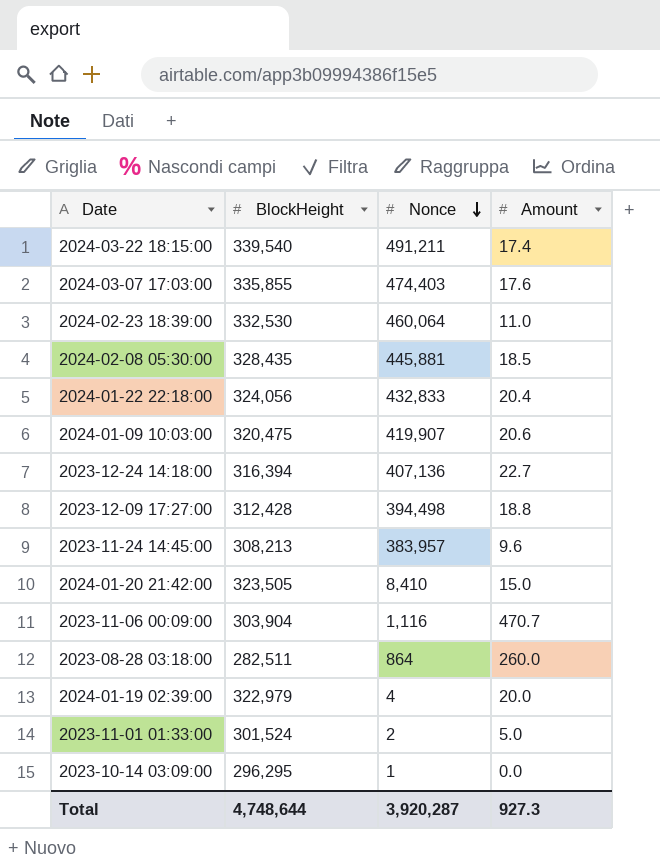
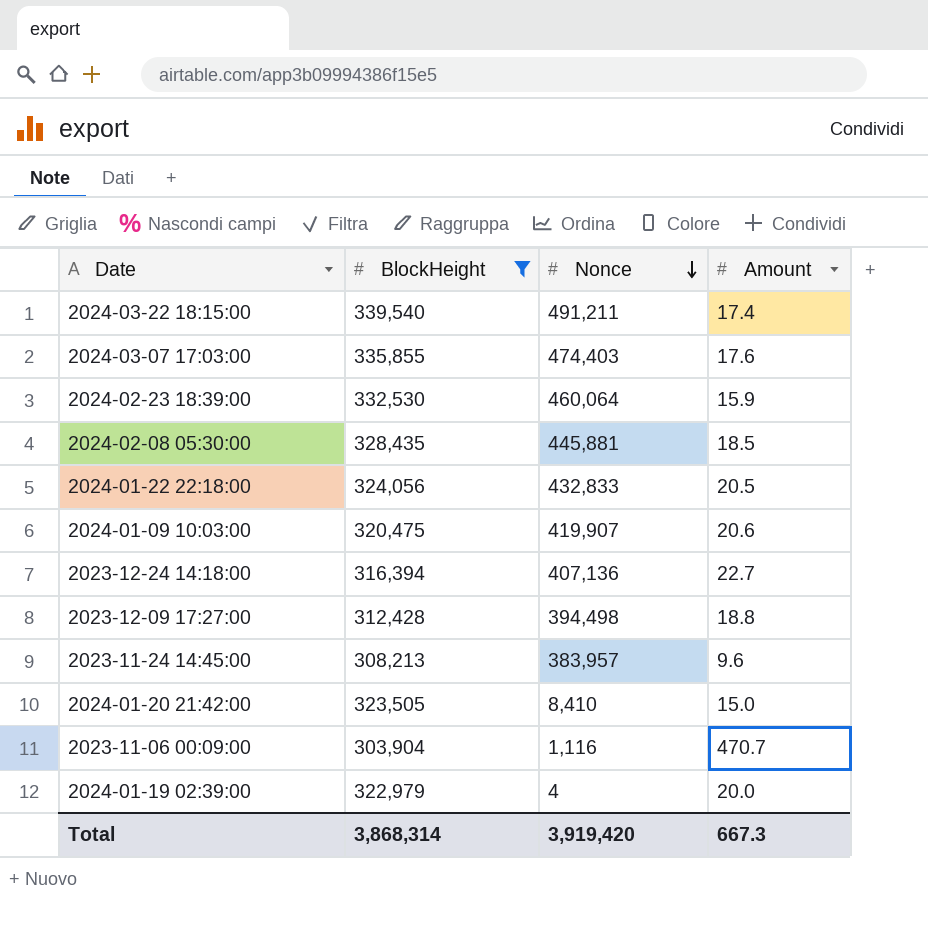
filter: none -> BlockHeight >= 303,904
2024-02-23 18:39:00 | Amount: 11.0 -> 15.9
2024-01-22 22:18:00 | Amount: 20.4 -> 20.5
Total | BlockHeight: 4,748,644 -> 3,868,314
Total | Nonce: 3,920,287 -> 3,919,420
Total | Amount: 927.3 -> 667.3

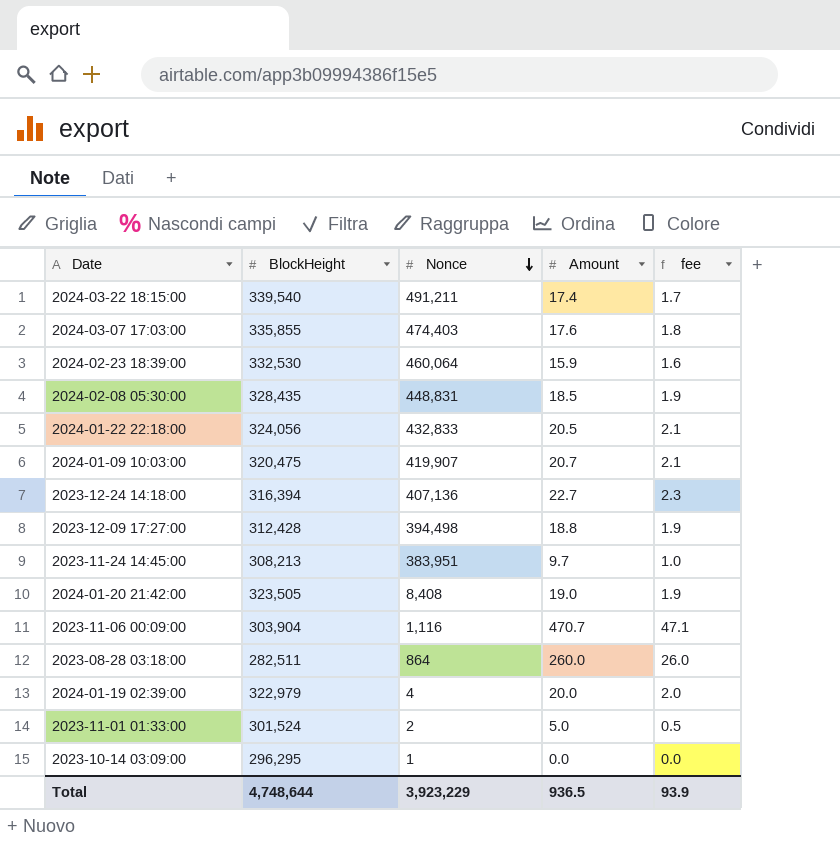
filter: BlockHeight >= 303,904 -> none
column fee | formula: none -> [Amount] * 0.1
2024-02-08 05:30:00 | Nonce: 445,881 -> 448,831
2024-01-09 10:03:00 | Amount: 20.6 -> 20.7
2023-11-24 14:45:00 | Nonce: 383,957 -> 383,951
2023-11-24 14:45:00 | Amount: 9.6 -> 9.7
2024-01-20 21:42:00 | Nonce: 8,410 -> 8,408
2024-01-20 21:42:00 | Amount: 15.0 -> 19.0
Total | BlockHeight: 3,868,314 -> 4,748,644
Total | Nonce: 3,919,420 -> 3,923,229
Total | Amount: 667.3 -> 936.5

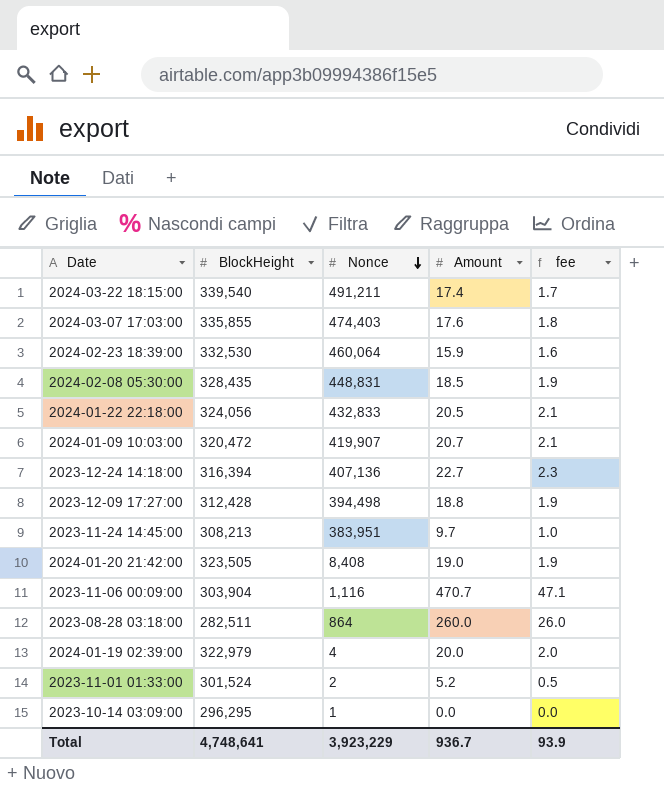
2024-01-09 10:03:00 | BlockHeight: 320,475 -> 320,472
2023-11-01 01:33:00 | Amount: 5.0 -> 5.2
Total | BlockHeight: 4,748,644 -> 4,748,641
Total | Amount: 936.5 -> 936.7

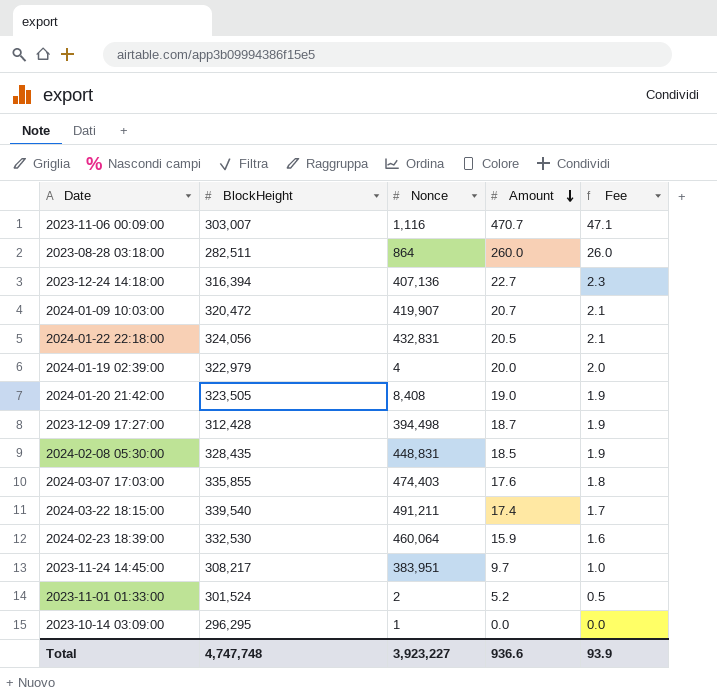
row order: Nonce descending -> Amount descending
column name: fee -> Fee
2023-11-06 00:09:00 | BlockHeight: 303,904 -> 303,007
2024-01-22 22:18:00 | Nonce: 432,833 -> 432,831
2023-12-09 17:27:00 | Amount: 18.8 -> 18.7
2023-11-24 14:45:00 | BlockHeight: 308,213 -> 308,217
Total | BlockHeight: 4,748,641 -> 4,747,748
Total | Nonce: 3,923,229 -> 3,923,227
Total | Amount: 936.7 -> 936.6

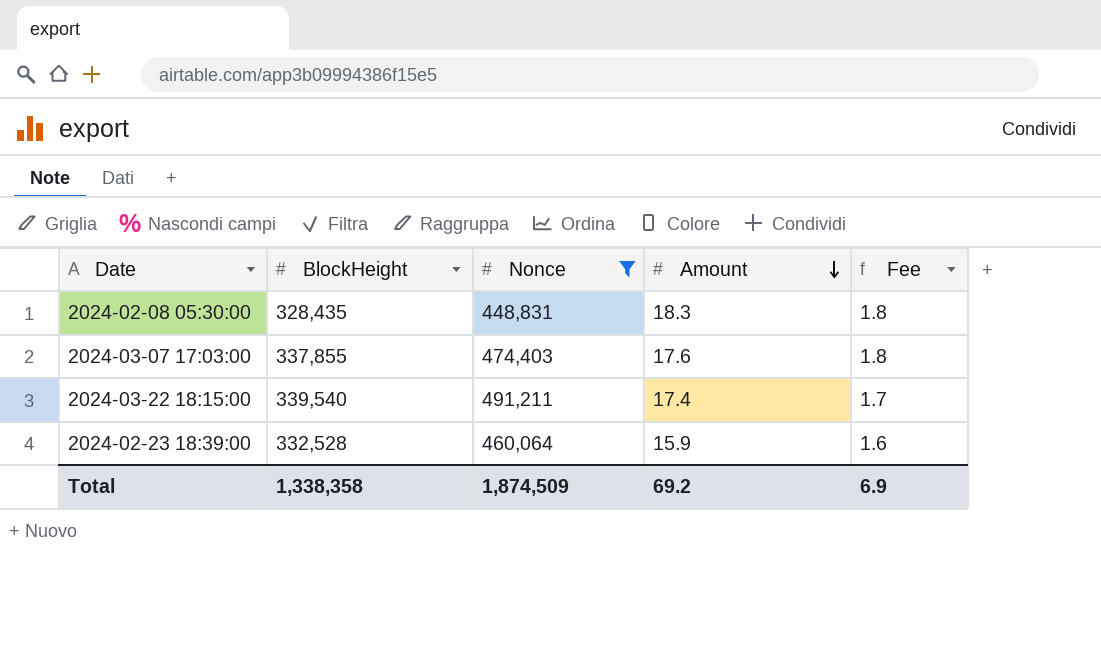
filter: none -> Nonce >= 448,831
2024-02-08 05:30:00 | Amount: 18.5 -> 18.3
2024-02-08 05:30:00 | Fee: 1.9 -> 1.8
2024-03-07 17:03:00 | BlockHeight: 335,855 -> 337,855
2024-02-23 18:39:00 | BlockHeight: 332,530 -> 332,528
Total | BlockHeight: 4,747,748 -> 1,338,358
Total | Nonce: 3,923,227 -> 1,874,509
Total | Amount: 936.6 -> 69.2
Total | Fee: 93.9 -> 6.9

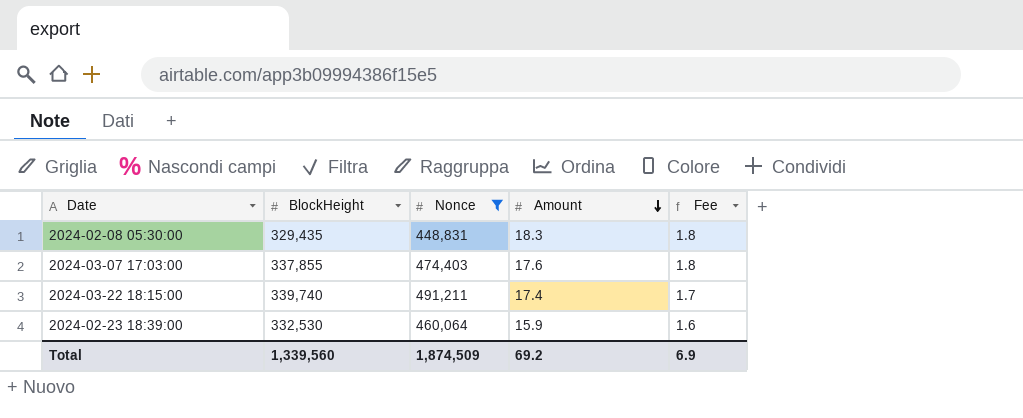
2024-02-08 05:30:00 | BlockHeight: 328,435 -> 329,435
2024-03-22 18:15:00 | BlockHeight: 339,540 -> 339,740
2024-02-23 18:39:00 | BlockHeight: 332,528 -> 332,530
Total | BlockHeight: 1,338,358 -> 1,339,560

